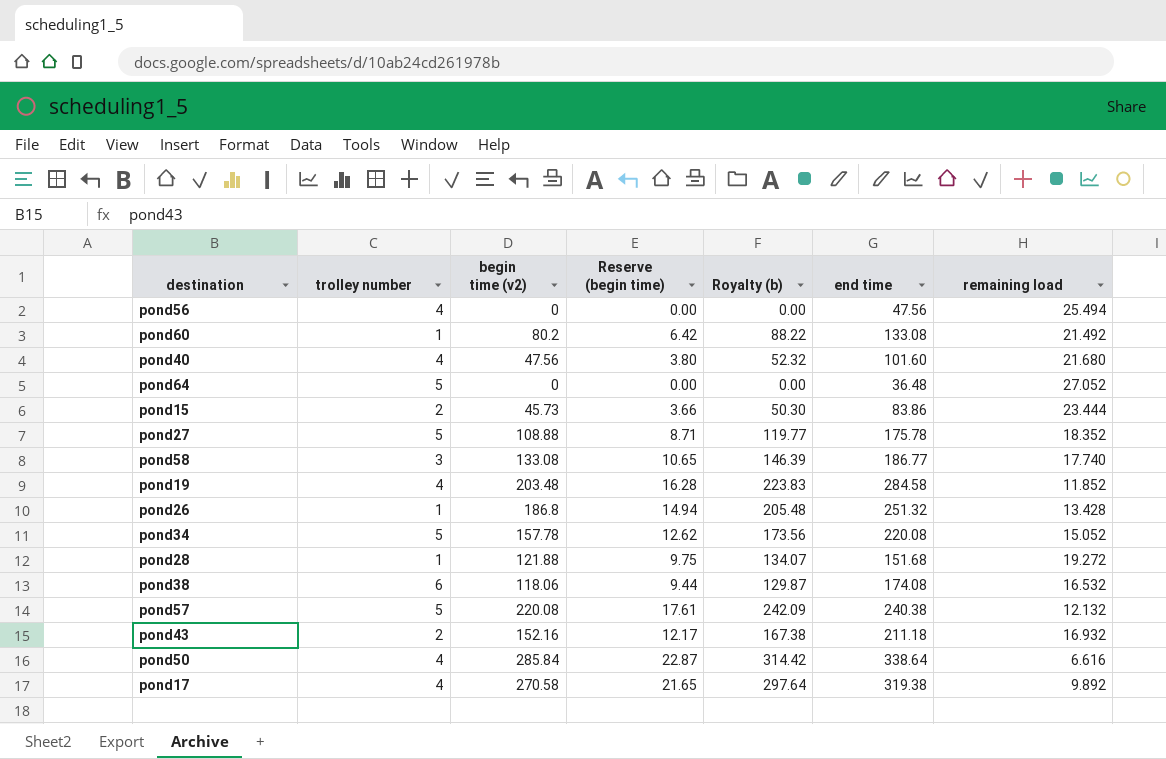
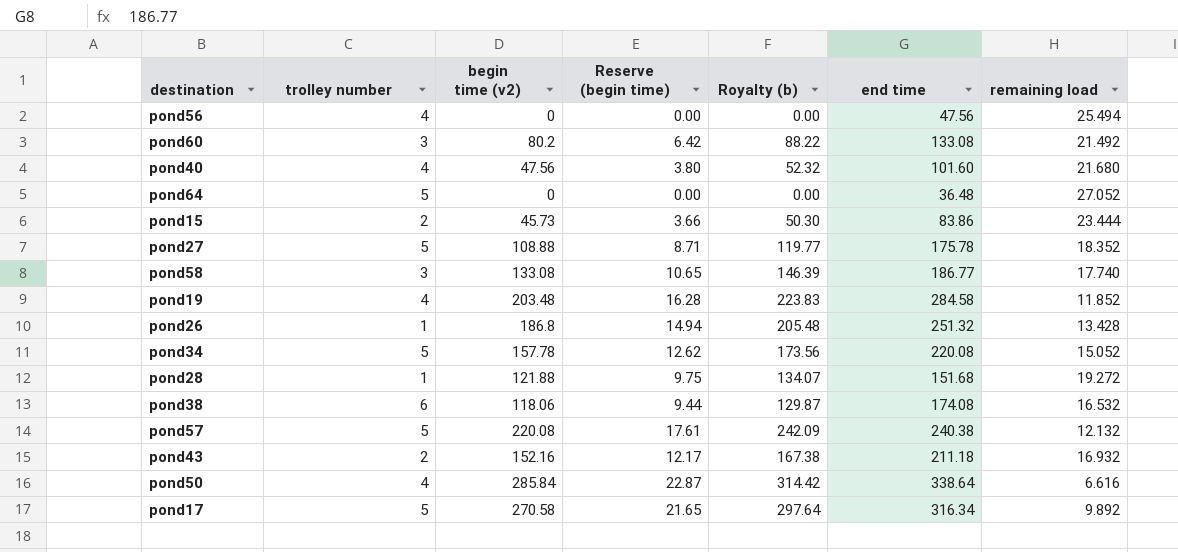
pond60 | trolley number: 1 -> 3
pond17 | trolley number: 4 -> 5
pond17 | end time: 319.38 -> 316.34

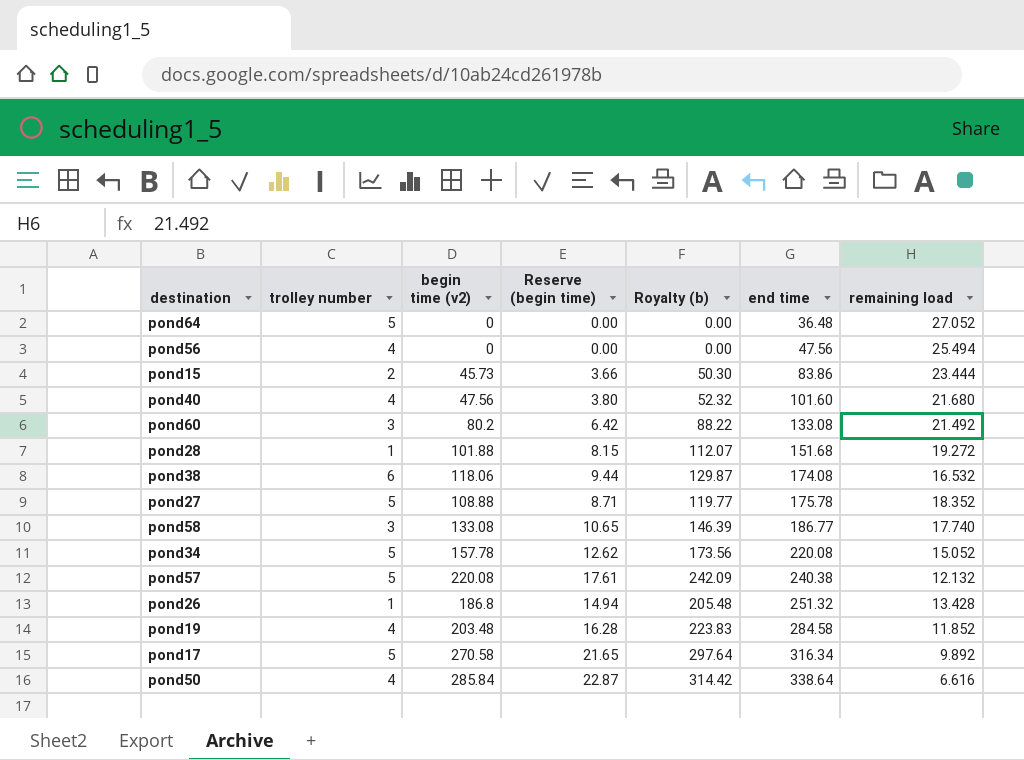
row order: none -> end time ascending
row pond43: 2 | 152.16 | 12.17 | 167.38 | 211.18 | 16.932 -> none
pond28 | begin time (v2): 121.88 -> 101.88
pond28 | Reserve (begin time): 9.75 -> 8.15
pond28 | Royalty (b): 134.07 -> 112.07

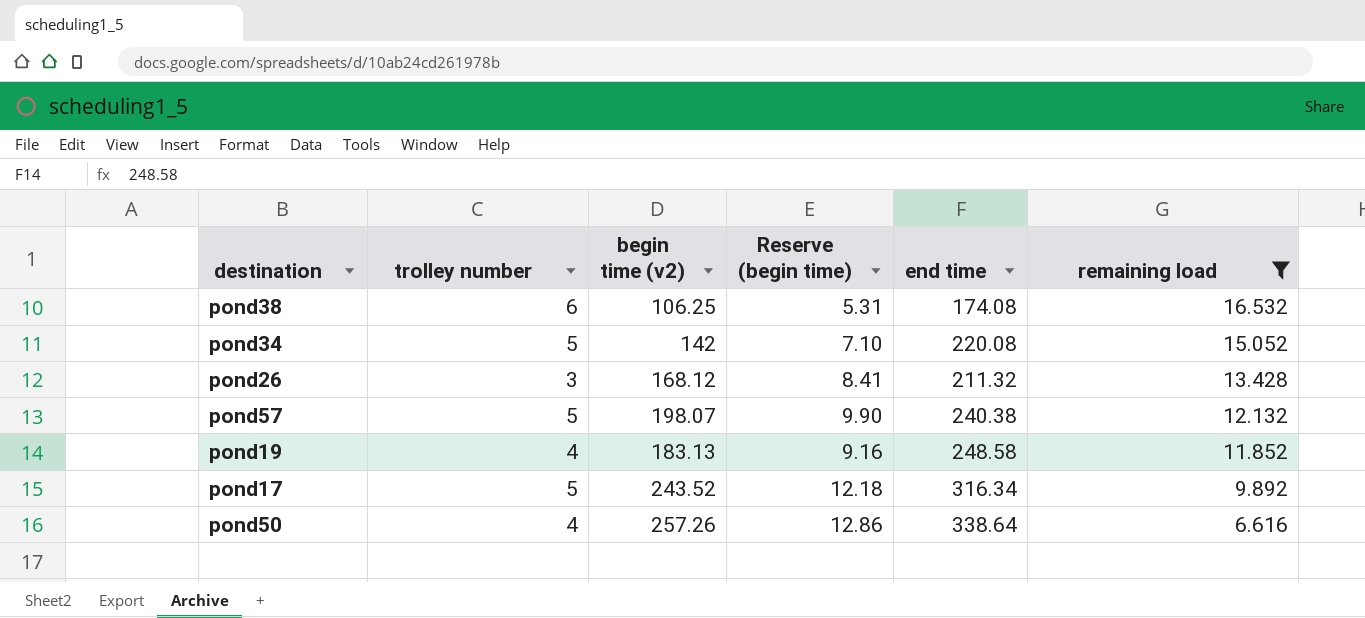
filter: none -> remaining load <= 16.532
row order: end time ascending -> remaining load descending
column Royalty (b) | formula: [begin time (v2)] * 1.1 -> none
column Reserve (begin time) | formula: [begin time (v2)] * 0.08 -> [begin time (v2)] * 0.05
pond38 | begin time (v2): 118.06 -> 106.25
pond34 | begin time (v2): 157.78 -> 142
pond26 | trolley number: 1 -> 3
pond26 | begin time (v2): 186.8 -> 168.12
pond26 | end time: 251.32 -> 211.32
pond57 | begin time (v2): 220.08 -> 198.07
pond19 | begin time (v2): 203.48 -> 183.13
pond19 | end time: 284.58 -> 248.58
pond17 | begin time (v2): 270.58 -> 243.52
pond50 | begin time (v2): 285.84 -> 257.26

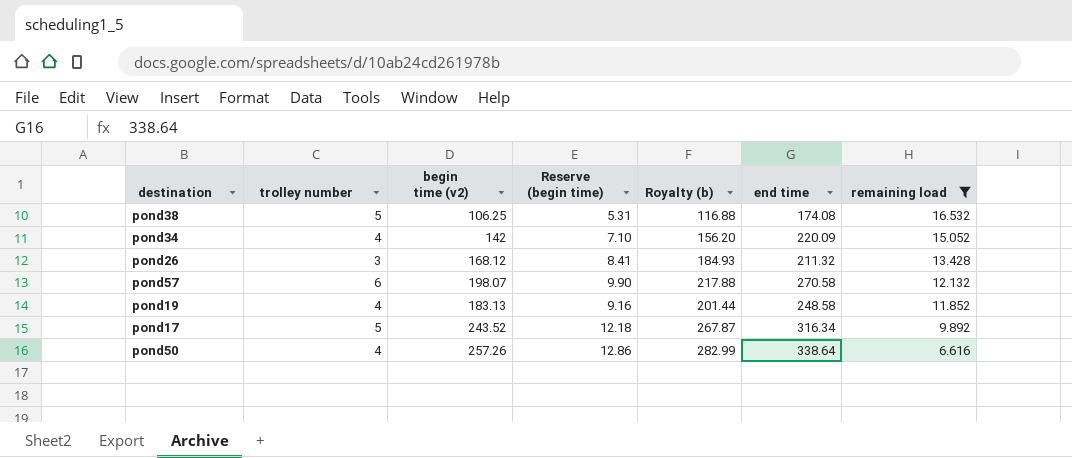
column Royalty (b) | formula: none -> [begin time (v2)] * 1.1
pond38 | trolley number: 6 -> 5
pond34 | trolley number: 5 -> 4
pond34 | end time: 220.08 -> 220.09
pond57 | trolley number: 5 -> 6
pond57 | end time: 240.38 -> 270.58

